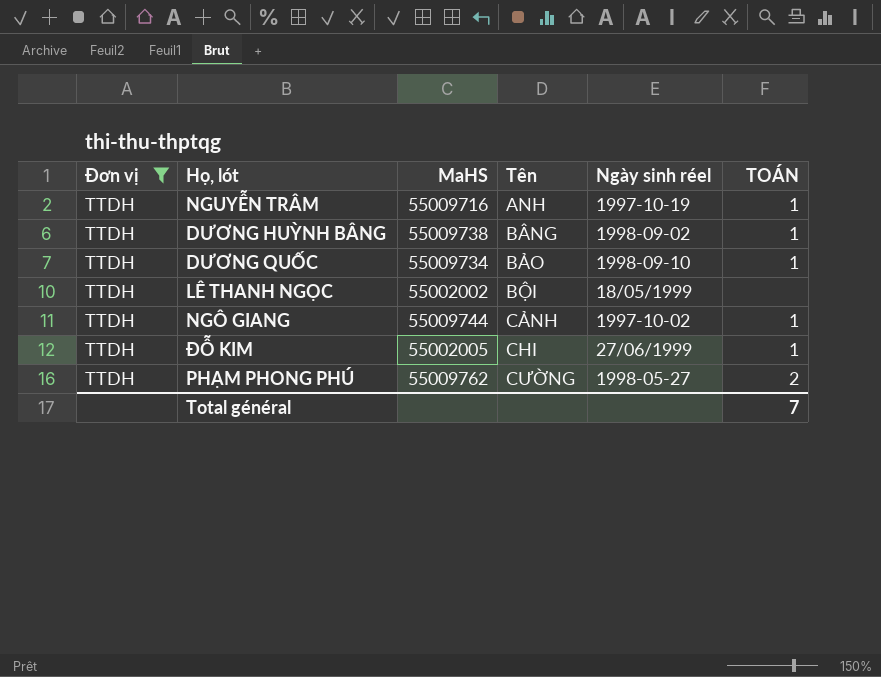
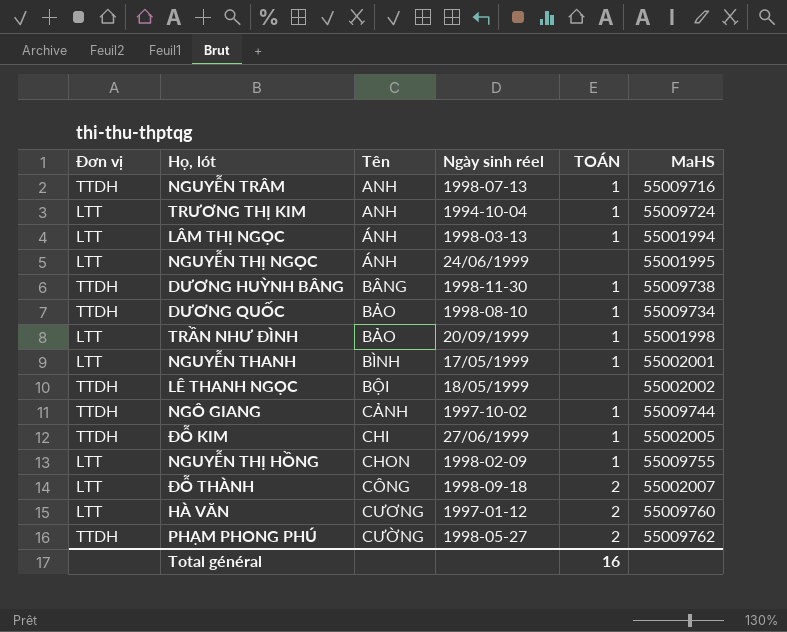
filter: Đơn vị = TTDH -> none
column MaHS | position: 3 -> 6
NGUYỄN TRÂM | Ngày sinh réel: 1997-10-19 -> 1998-07-13
DƯƠNG HUỲNH BÂNG | Ngày sinh réel: 1998-09-02 -> 1998-11-30
DƯƠNG QUỐC | Ngày sinh réel: 1998-09-10 -> 1998-08-10
Total général | TOÁN: 7 -> 16

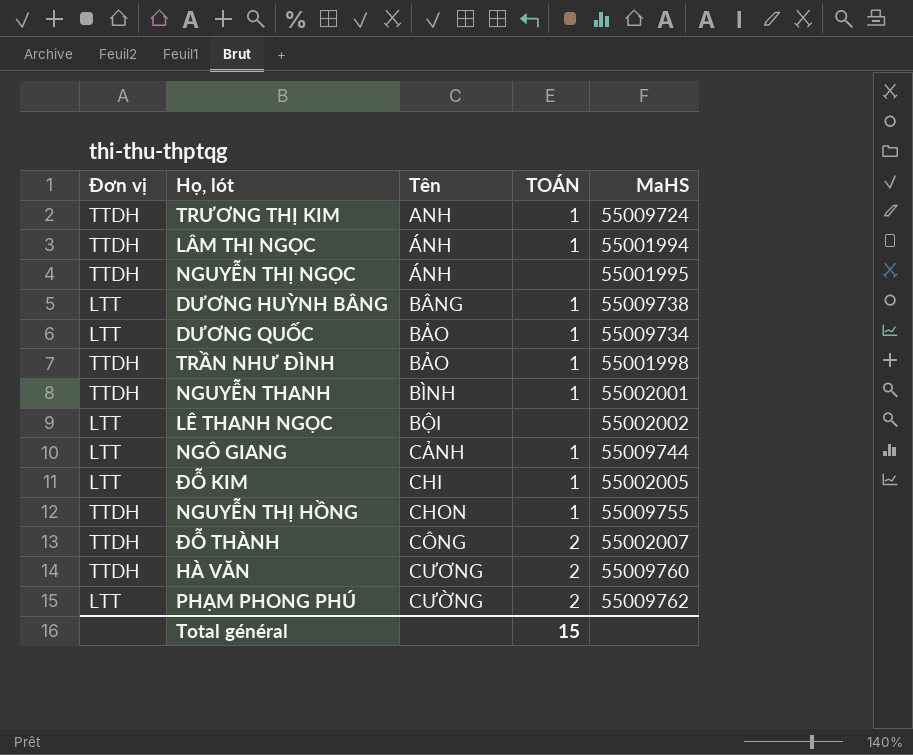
column Ngày sinh réel | position: 4 -> none
row NGUYỄN TRÂM: TTDH | ANH | 1998-07-13 | 1 | 55009716 -> none
TRƯƠNG THỊ KIM | Đơn vị: LTT -> TTDH
LÂM THỊ NGỌC | Đơn vị: LTT -> TTDH
NGUYỄN THỊ NGỌC | Đơn vị: LTT -> TTDH
DƯƠNG HUỲNH BÂNG | Đơn vị: TTDH -> LTT
DƯƠNG QUỐC | Đơn vị: TTDH -> LTT
TRẦN NHƯ ĐÌNH | Đơn vị: LTT -> TTDH
NGUYỄN THANH | Đơn vị: LTT -> TTDH
LÊ THANH NGỌC | Đơn vị: TTDH -> LTT
NGÔ GIANG | Đơn vị: TTDH -> LTT
ĐỖ KIM | Đơn vị: TTDH -> LTT
NGUYỄN THỊ HỒNG | Đơn vị: LTT -> TTDH
ĐỖ THÀNH | Đơn vị: LTT -> TTDH
HÀ VĂN | Đơn vị: LTT -> TTDH
PHẠM PHONG PHÚ | Đơn vị: TTDH -> LTT
Total général | TOÁN: 16 -> 15

